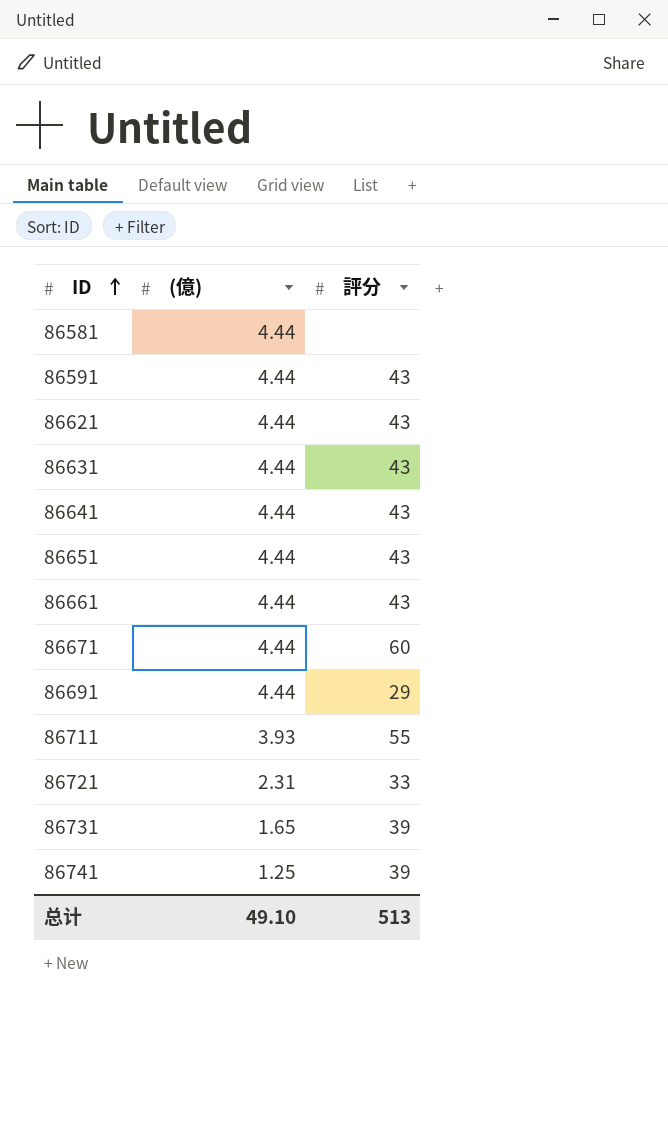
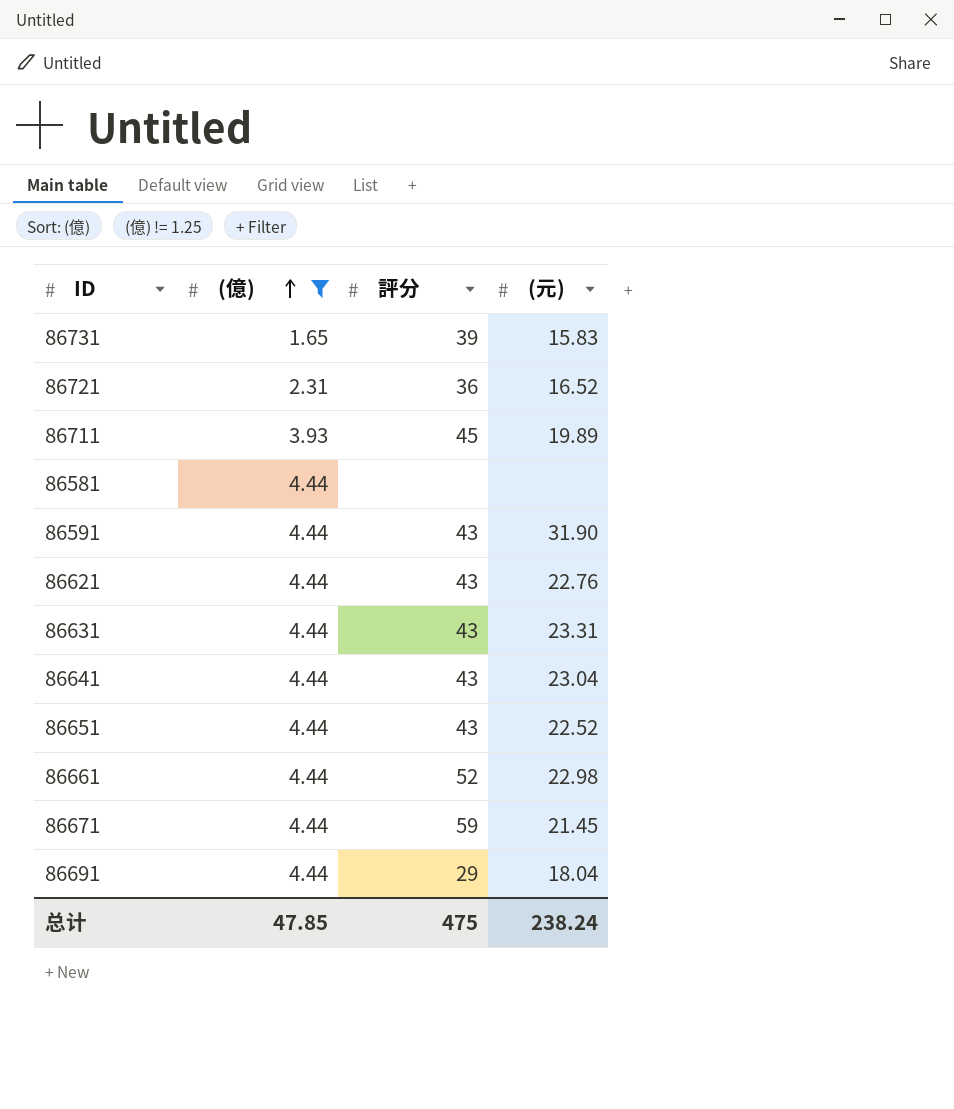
filter: none -> (億) != 1.25
row order: ID ascending -> (億) ascending
column (元) | position: none -> 4
86721 | 評分: 33 -> 36
86711 | 評分: 55 -> 45
86661 | 評分: 43 -> 52
86671 | 評分: 60 -> 59
总计 | (億): 49.10 -> 47.85
总计 | 評分: 513 -> 475

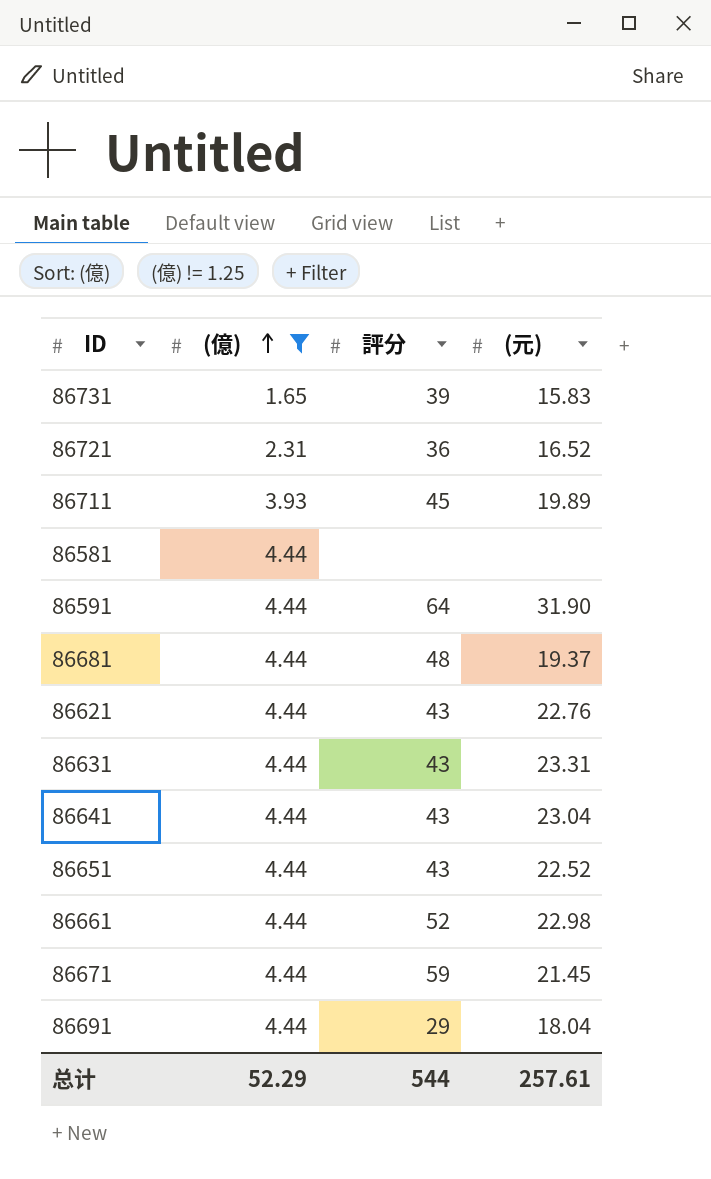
86591 | 評分: 43 -> 64
row 86681: none -> 4.44 | 48 | 19.37
总计 | (億): 47.85 -> 52.29
总计 | 評分: 475 -> 544
总计 | (元): 238.24 -> 257.61

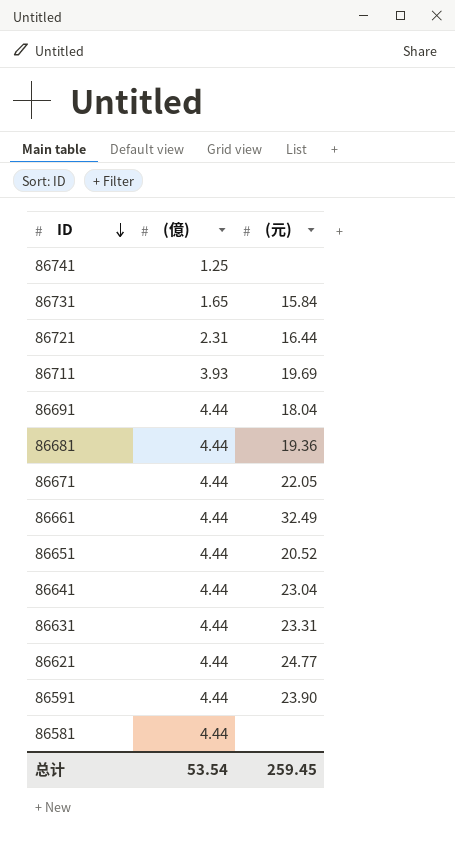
filter: (億) != 1.25 -> none
row order: (億) ascending -> ID descending
column 評分 | position: 3 -> none
86731 | (元): 15.83 -> 15.84
86721 | (元): 16.52 -> 16.44
86711 | (元): 19.89 -> 19.69
86681 | (元): 19.37 -> 19.36
86671 | (元): 21.45 -> 22.05
86661 | (元): 22.98 -> 32.49
86651 | (元): 22.52 -> 20.52
86621 | (元): 22.76 -> 24.77
86591 | (元): 31.90 -> 23.90
总计 | (億): 52.29 -> 53.54
总计 | (元): 257.61 -> 259.45

